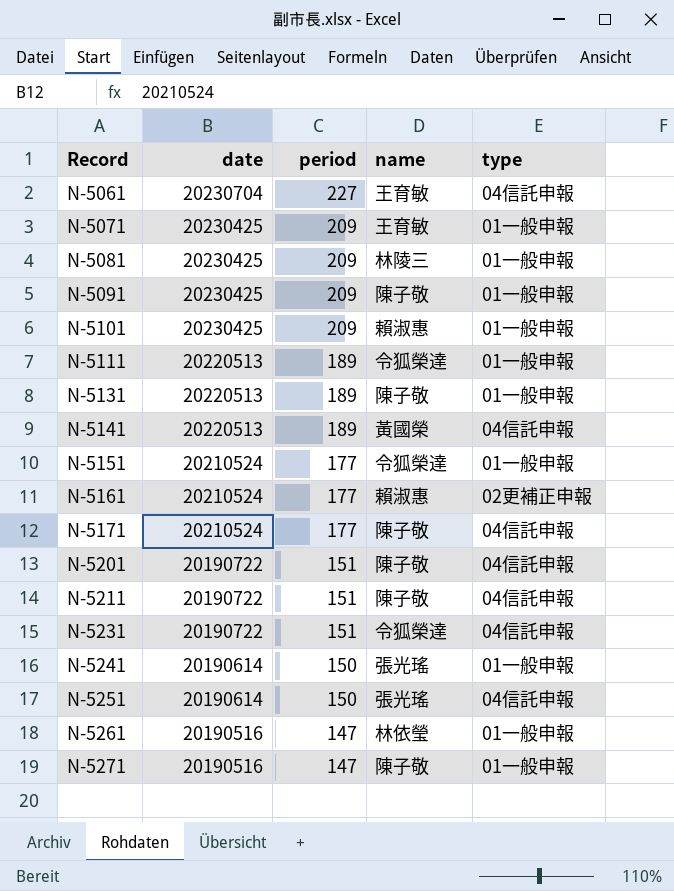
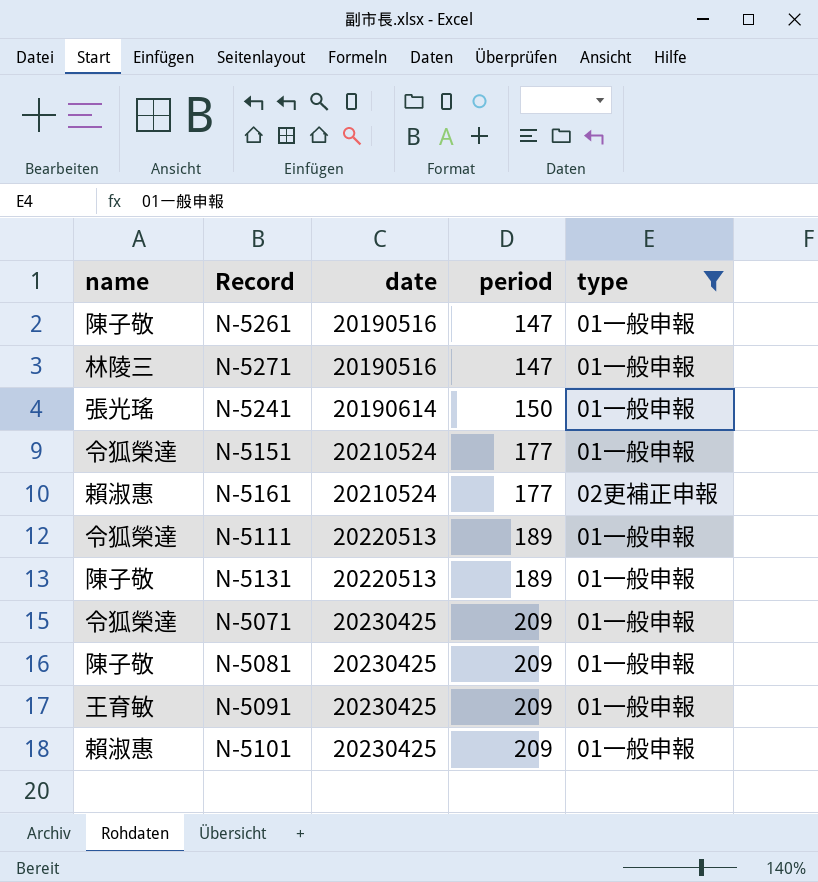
filter: none -> type != 04信託申報
row order: Record ascending -> date ascending
column name | position: 4 -> 1
N-5261 | name: 林依瑩 -> 陳子敬
N-5271 | name: 陳子敬 -> 林陵三
N-5071 | name: 王育敏 -> 令狐榮達
N-5081 | name: 林陵三 -> 陳子敬
N-5091 | name: 陳子敬 -> 王育敏

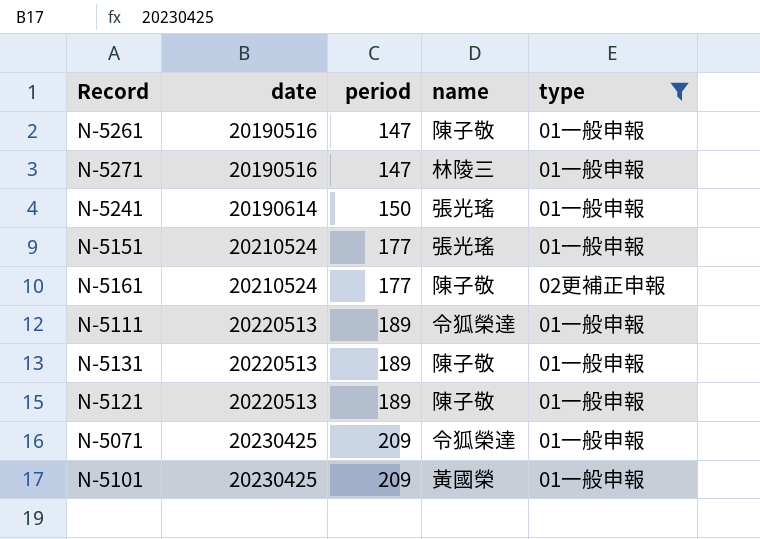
column name | position: 1 -> 4
row N-5081: 陳子敬 | 20230425 | 209 | 01一般申報 -> none
row N-5091: 王育敏 | 20230425 | 209 | 01一般申報 -> none
N-5151 | name: 令狐榮達 -> 張光瑤
N-5161 | name: 賴淑惠 -> 陳子敬
row N-5121: none -> 20220513 | 189 | 陳子敬 | 01一般申報
N-5101 | name: 賴淑惠 -> 黃國榮

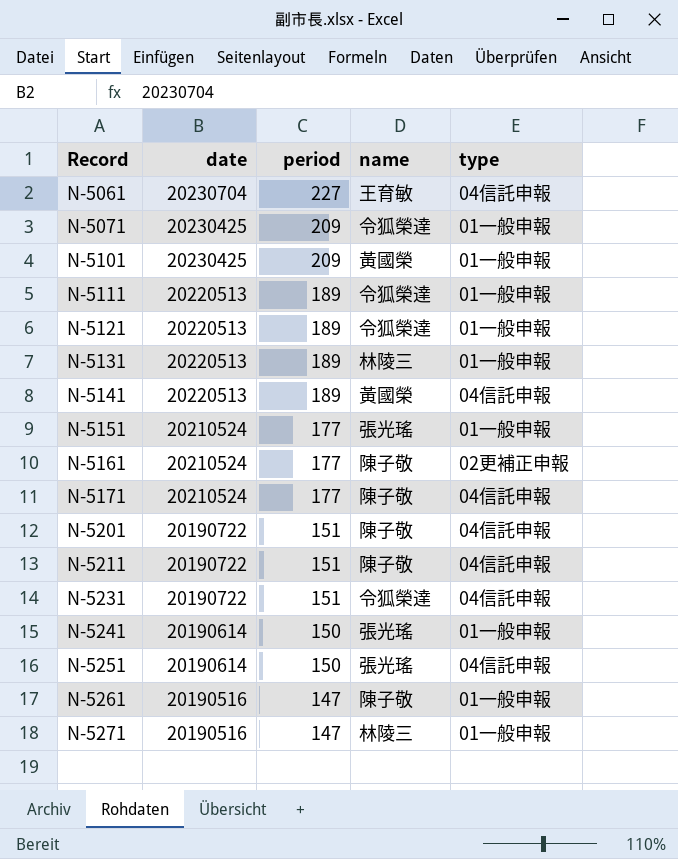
filter: type != 04信託申報 -> none
row order: date ascending -> Record ascending
N-5121 | name: 陳子敬 -> 令狐榮達
N-5131 | name: 陳子敬 -> 林陵三

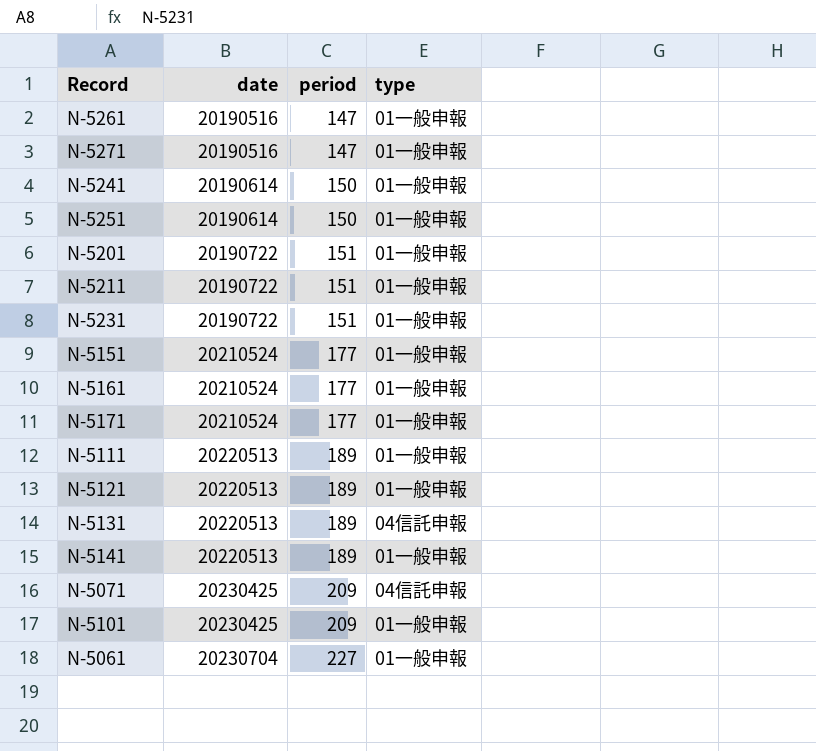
row order: Record ascending -> date ascending
column name | position: 4 -> none
N-5251 | type: 04信託申報 -> 01一般申報
N-5201 | type: 04信託申報 -> 01一般申報
N-5211 | type: 04信託申報 -> 01一般申報
N-5231 | type: 04信託申報 -> 01一般申報
N-5161 | type: 02更補正申報 -> 01一般申報
N-5171 | type: 04信託申報 -> 01一般申報
N-5131 | type: 01一般申報 -> 04信託申報
N-5141 | type: 04信託申報 -> 01一般申報
N-5071 | type: 01一般申報 -> 04信託申報
N-5061 | type: 04信託申報 -> 01一般申報

